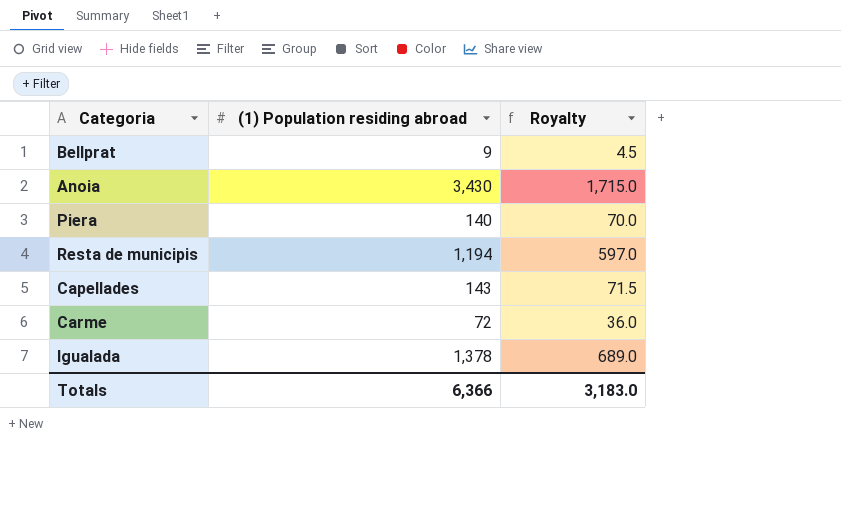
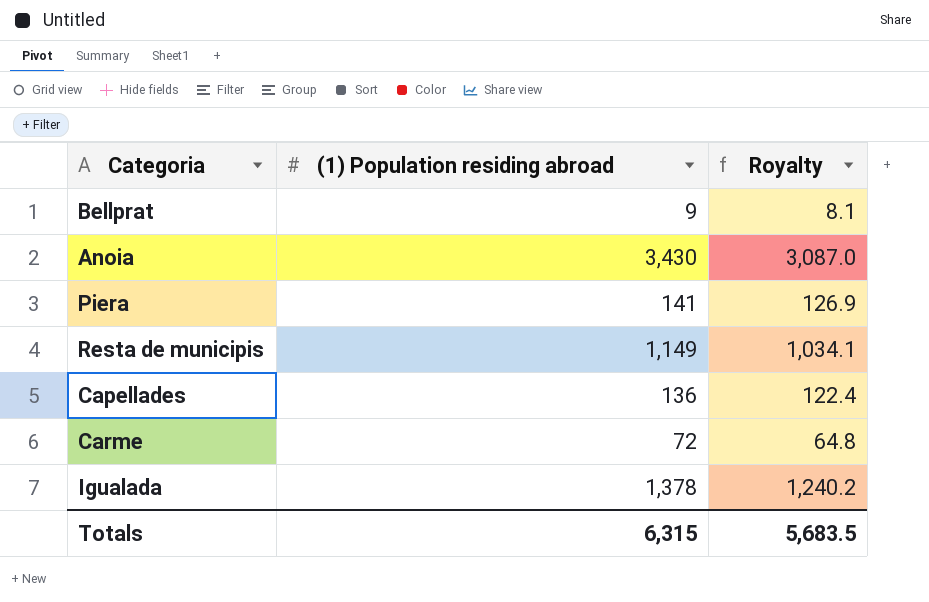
column Royalty | formula: [(1) Population residing abroad] * 0.5 -> [(1) Population residing abroad] * 0.9
Piera | (1) Population residing abroad: 140 -> 141
Resta de municipis | (1) Population residing abroad: 1,194 -> 1,149
Capellades | (1) Population residing abroad: 143 -> 136
Totals | (1) Population residing abroad: 6,366 -> 6,315
Totals | Royalty: 3,183.0 -> 5,683.5

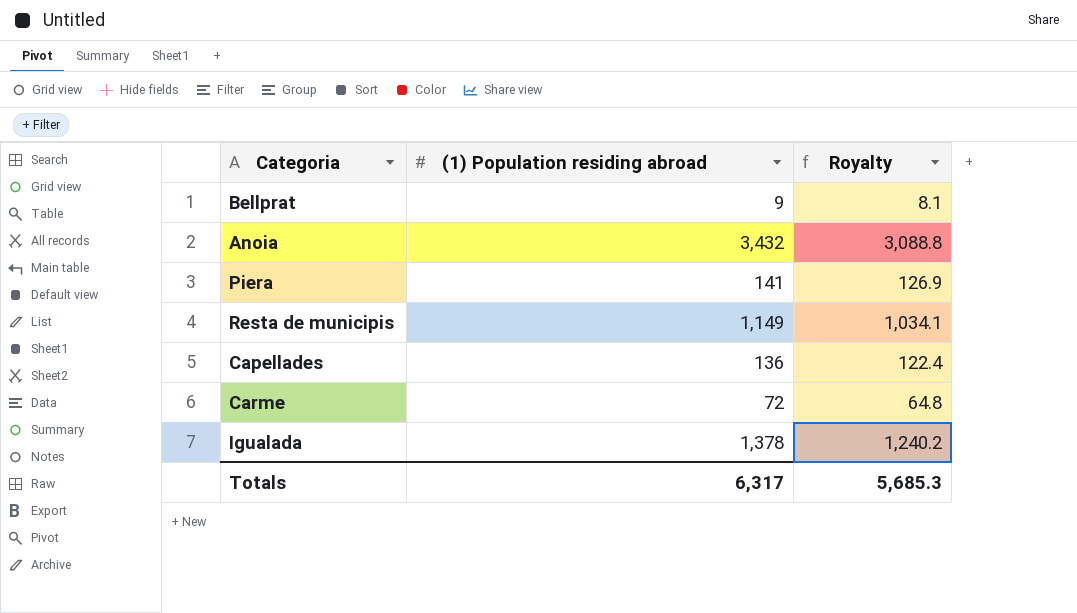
Anoia | (1) Population residing abroad: 3,430 -> 3,432
Anoia | Royalty: 3,087.0 -> 3,088.8
Totals | (1) Population residing abroad: 6,315 -> 6,317
Totals | Royalty: 5,683.5 -> 5,685.3

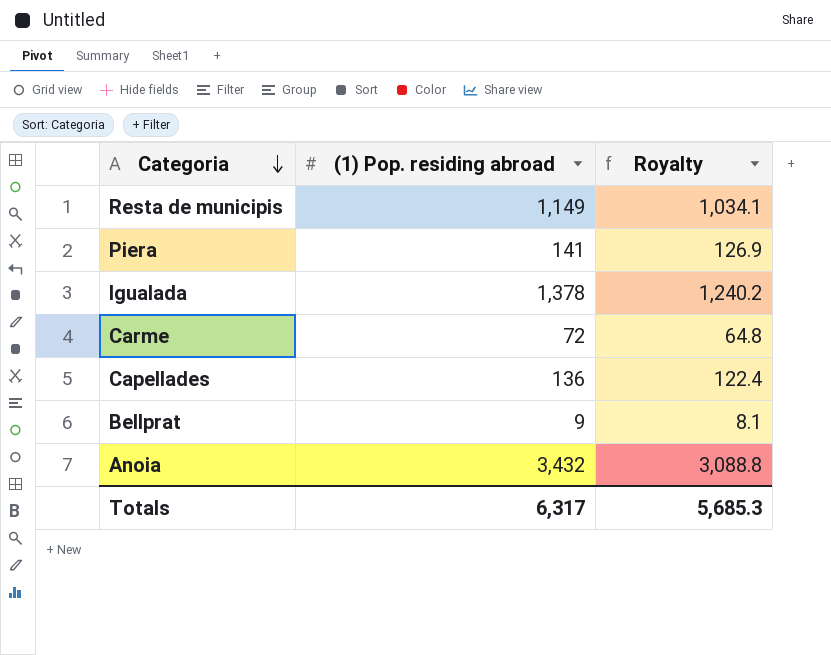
row order: none -> Categoria descending
column name: (1) Population residing abroad -> (1) Pop. residing abroad

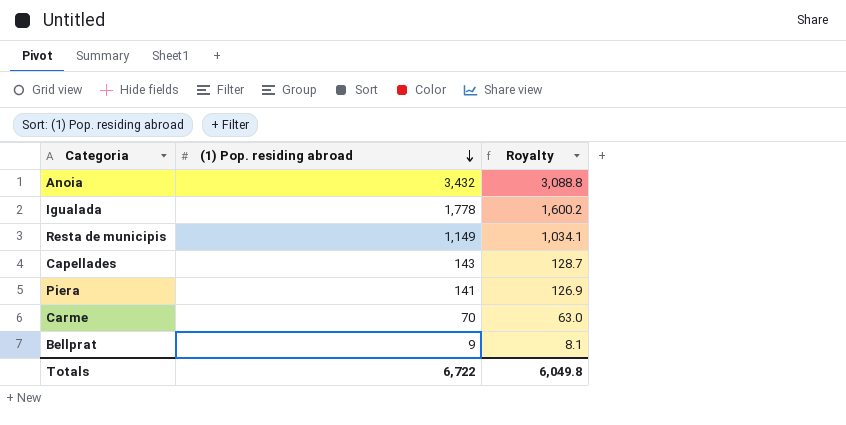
row order: Categoria descending -> (1) Pop. residing abroad descending
Igualada | (1) Pop. residing abroad: 1,378 -> 1,778
Igualada | Royalty: 1,240.2 -> 1,600.2
Capellades | (1) Pop. residing abroad: 136 -> 143
Capellades | Royalty: 122.4 -> 128.7
Carme | (1) Pop. residing abroad: 72 -> 70
Carme | Royalty: 64.8 -> 63.0
Totals | (1) Pop. residing abroad: 6,317 -> 6,722
Totals | Royalty: 5,685.3 -> 6,049.8

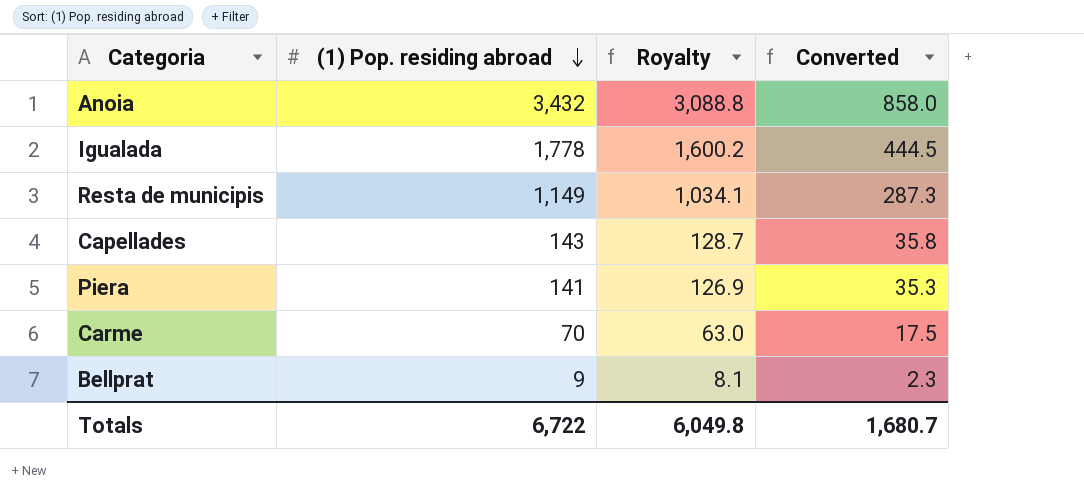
column Converted | formula: none -> [(1) Pop. residing abroad] * 0.25

